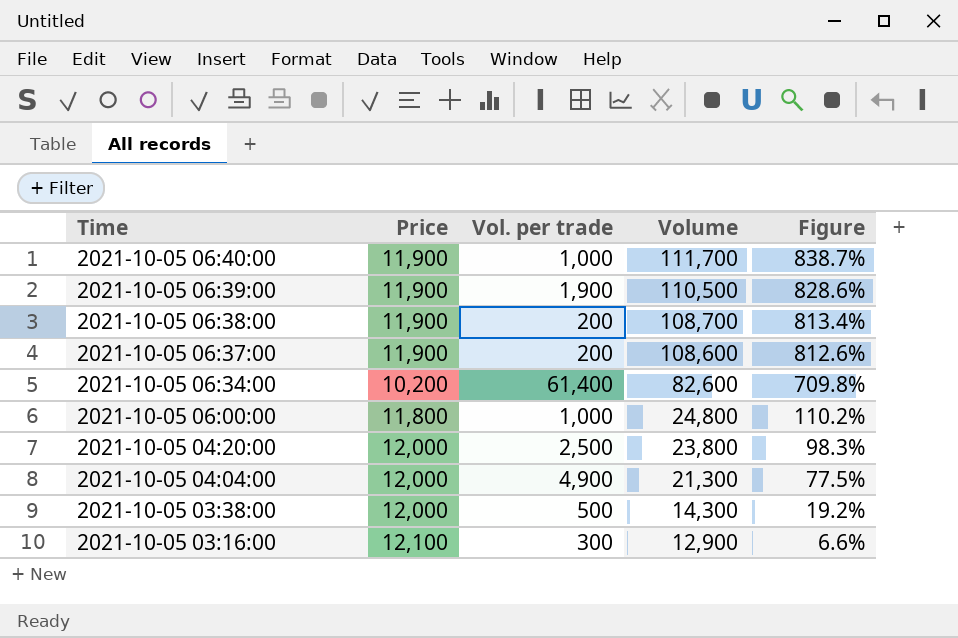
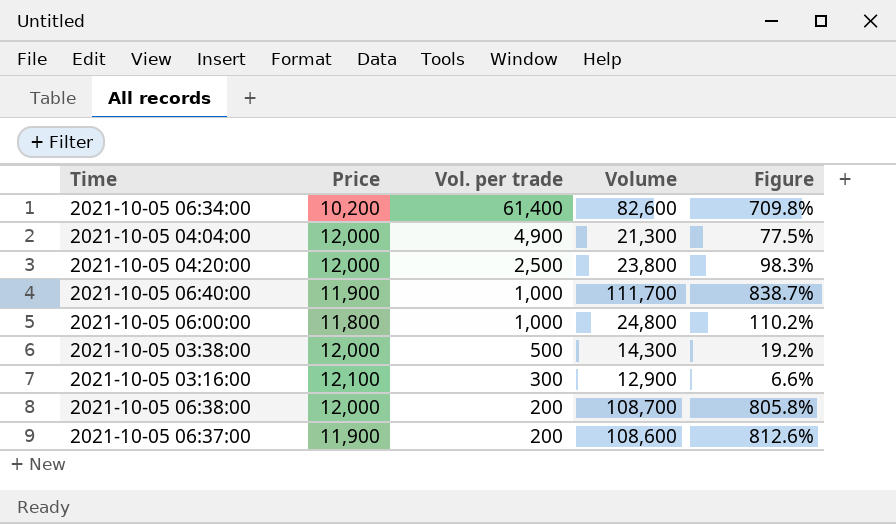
row order: Time descending -> Vol. per trade descending
row 2021-10-05 06:39:00: 11,900 | 1,900 | 110,500 | 828.6% -> none
2021-10-05 06:38:00 | Price: 11,900 -> 12,000
2021-10-05 06:38:00 | Figure: 813.4% -> 805.8%

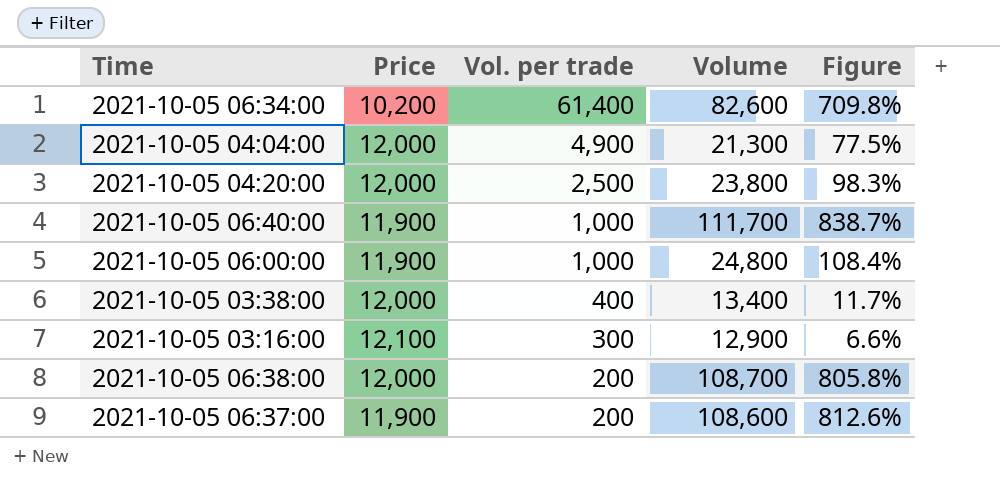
2021-10-05 06:00:00 | Price: 11,800 -> 11,900
2021-10-05 06:00:00 | Figure: 110.2% -> 108.4%
2021-10-05 03:38:00 | Vol. per trade: 500 -> 400
2021-10-05 03:38:00 | Volume: 14,300 -> 13,400
2021-10-05 03:38:00 | Figure: 19.2% -> 11.7%

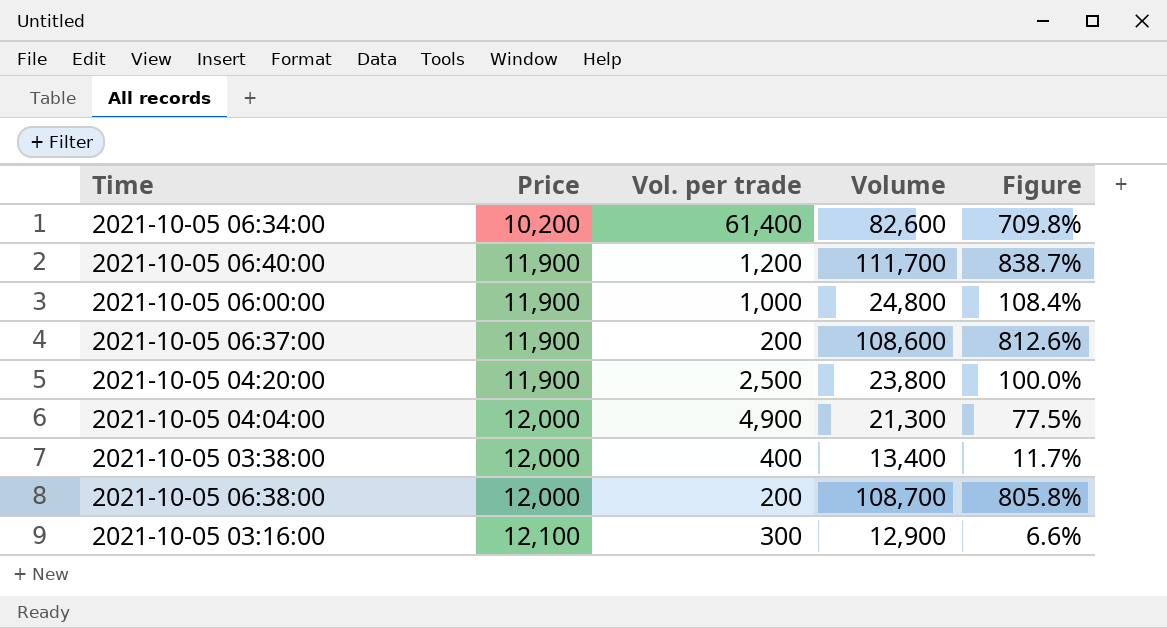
row order: Vol. per trade descending -> Price ascending
2021-10-05 06:40:00 | Vol. per trade: 1,000 -> 1,200
2021-10-05 04:20:00 | Price: 12,000 -> 11,900
2021-10-05 04:20:00 | Figure: 98.3% -> 100.0%

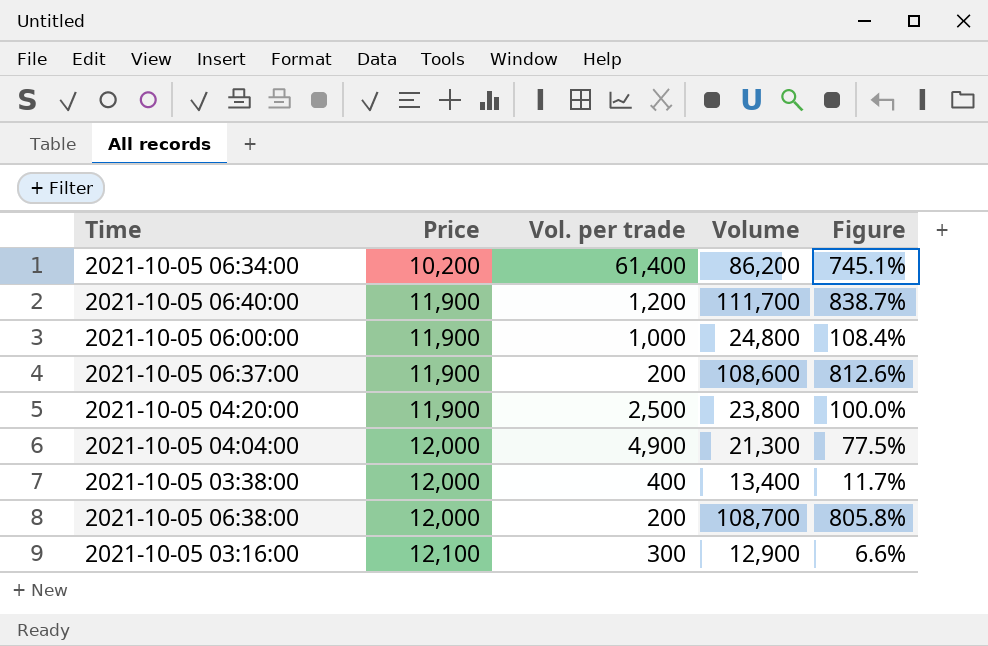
2021-10-05 06:34:00 | Volume: 82,600 -> 86,200
2021-10-05 06:34:00 | Figure: 709.8% -> 745.1%

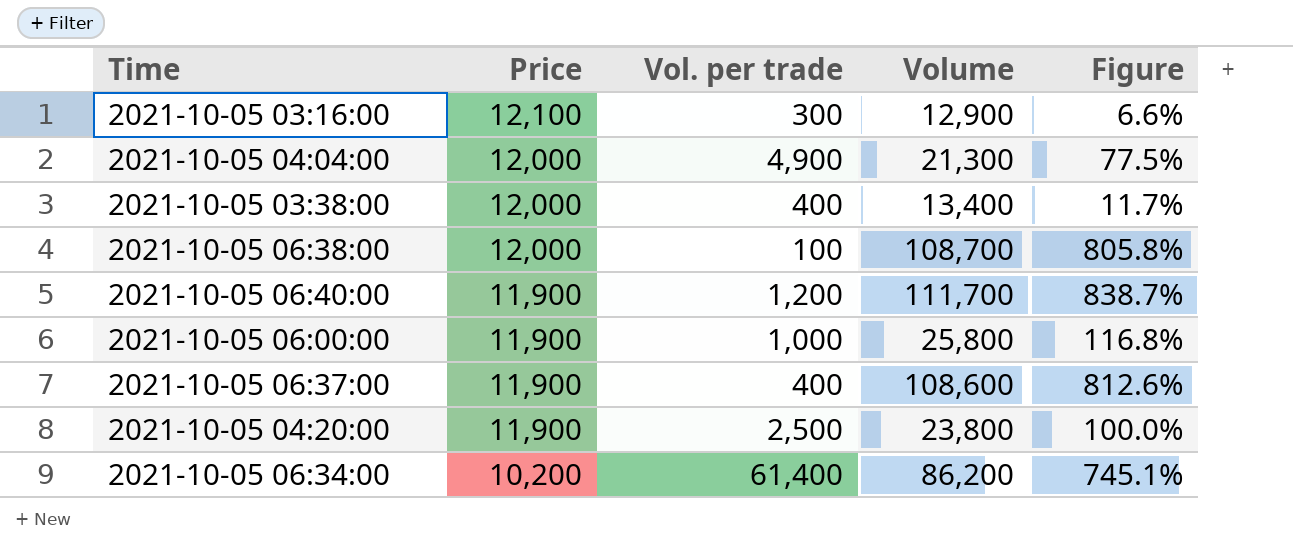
row order: Price ascending -> Price descending
2021-10-05 06:38:00 | Vol. per trade: 200 -> 100
2021-10-05 06:00:00 | Volume: 24,800 -> 25,800
2021-10-05 06:00:00 | Figure: 108.4% -> 116.8%
2021-10-05 06:37:00 | Vol. per trade: 200 -> 400

